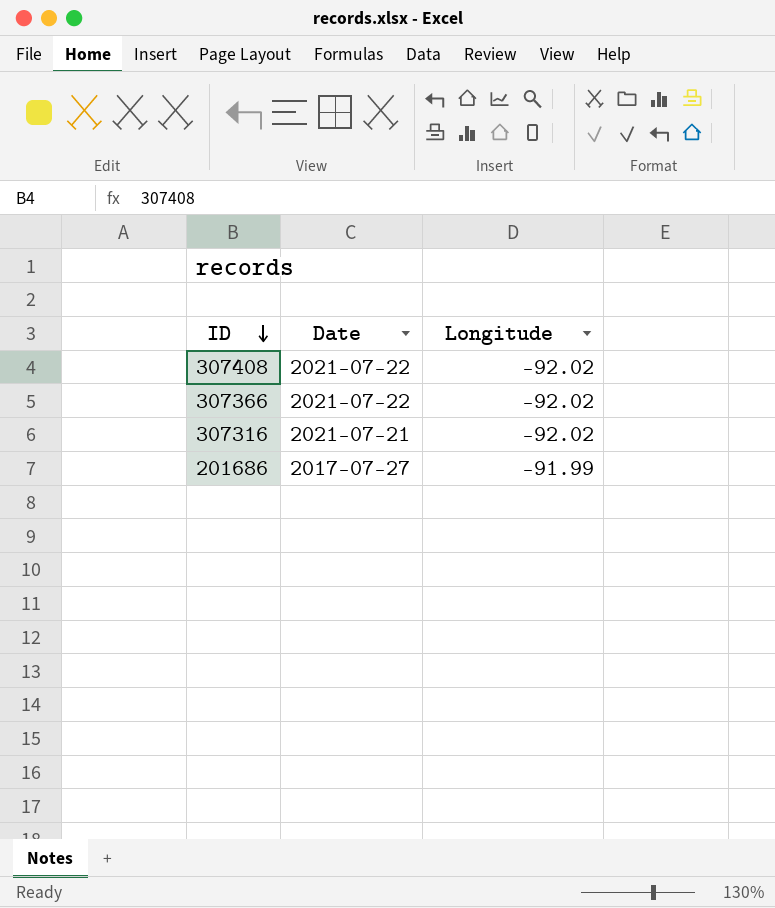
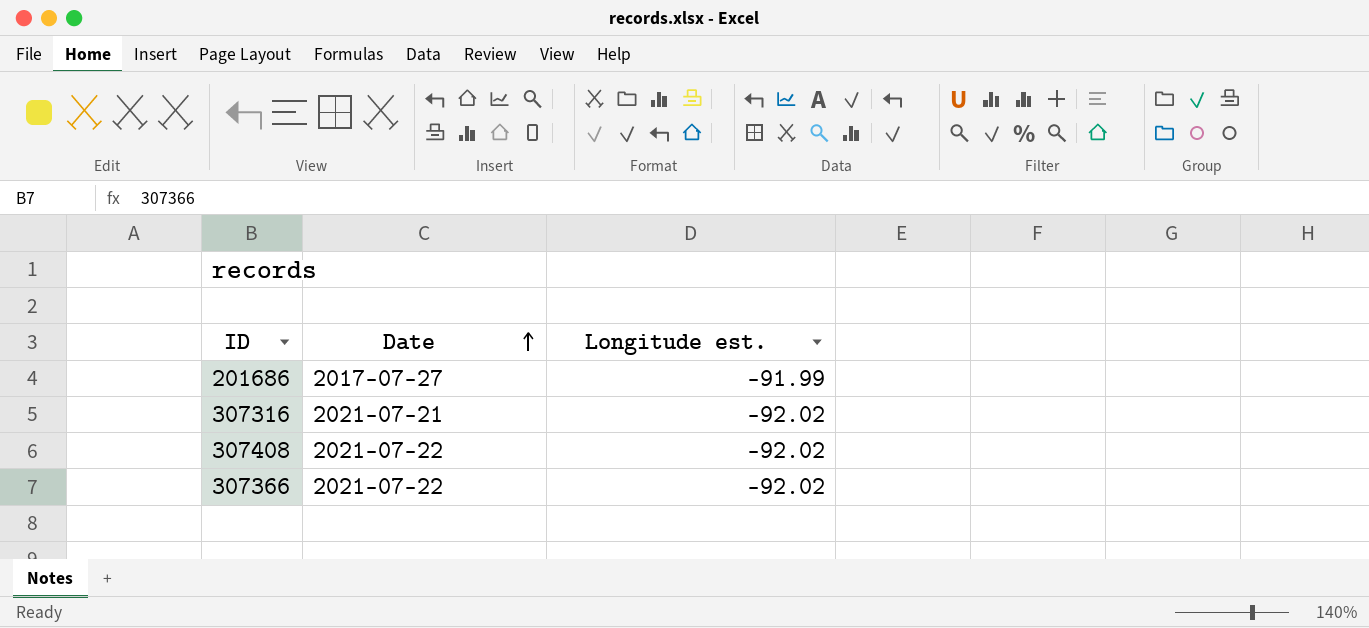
row order: ID descending -> Date ascending
column name: Longitude -> Longitude est.

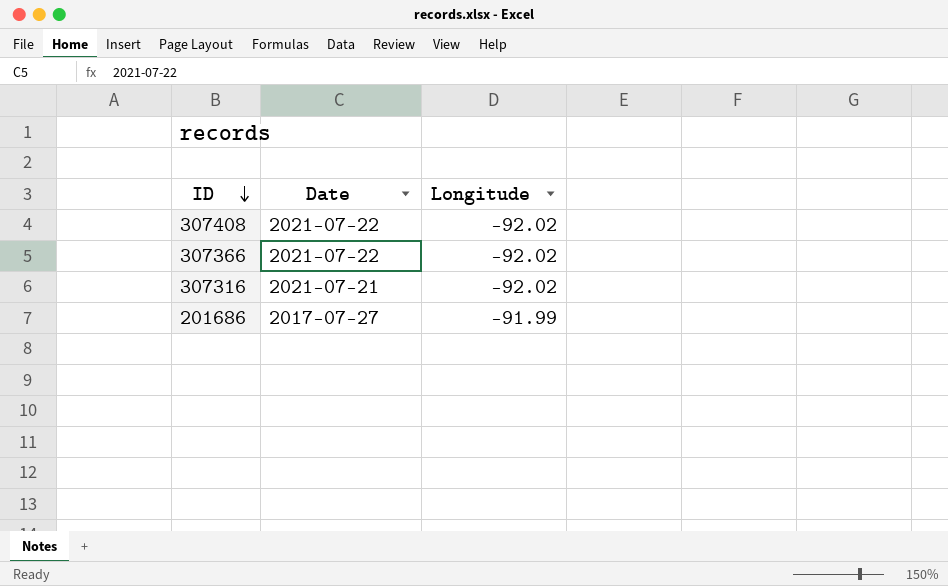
row order: Date ascending -> ID descending
column name: Longitude est. -> Longitude

